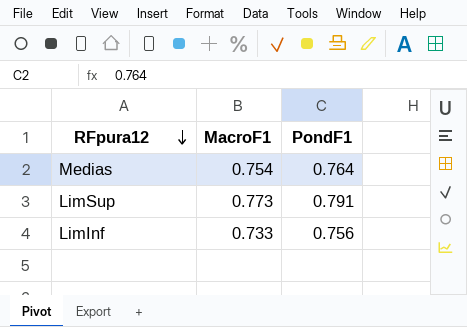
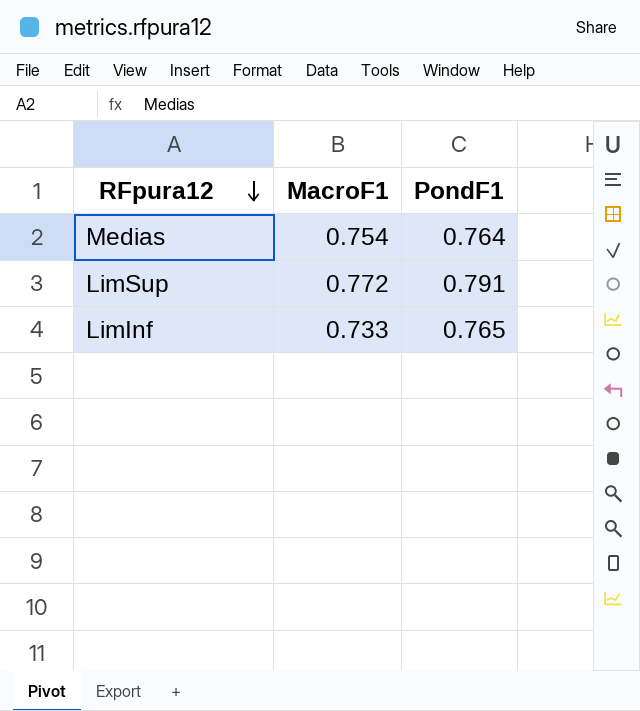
LimSup | MacroF1: 0.773 -> 0.772
LimInf | PondF1: 0.756 -> 0.765

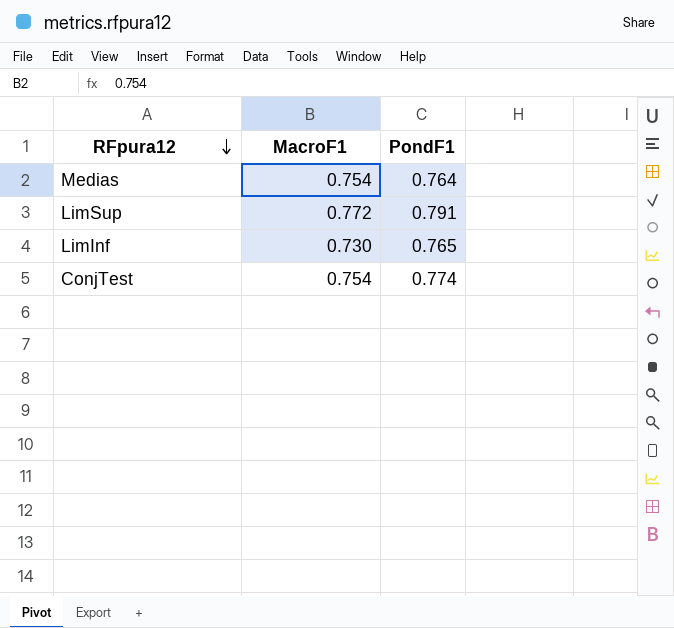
LimInf | MacroF1: 0.733 -> 0.730
row ConjTest: none -> 0.754 | 0.774

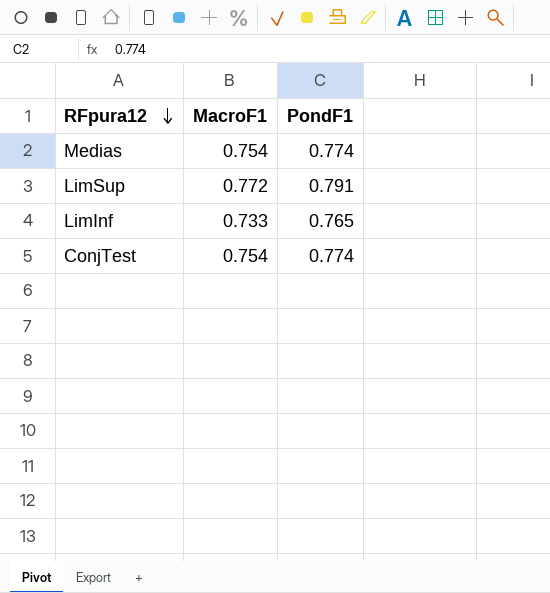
Medias | PondF1: 0.764 -> 0.774
LimInf | MacroF1: 0.730 -> 0.733

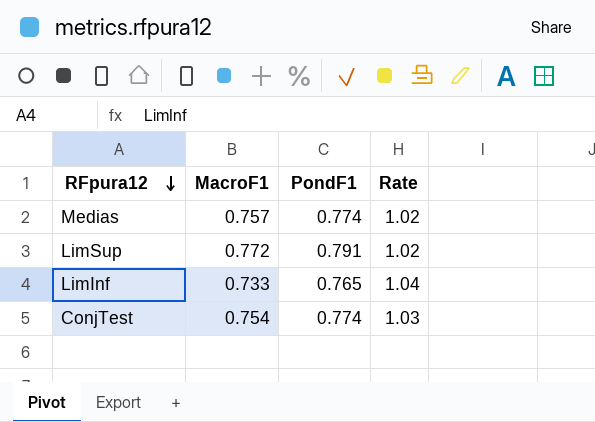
column Rate | formula: none -> [PondF1] / [MacroF1]
Medias | MacroF1: 0.754 -> 0.757

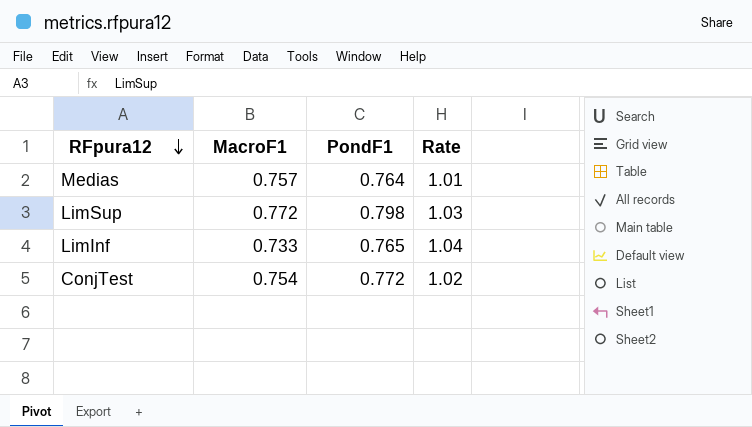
Medias | PondF1: 0.774 -> 0.764
Medias | Rate: 1.02 -> 1.01
LimSup | PondF1: 0.791 -> 0.798
LimSup | Rate: 1.02 -> 1.03
ConjTest | PondF1: 0.774 -> 0.772
ConjTest | Rate: 1.03 -> 1.02

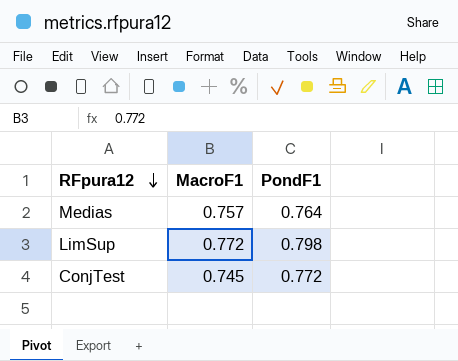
column Rate | formula: [PondF1] / [MacroF1] -> none
row LimInf: 0.733 | 0.765 | 1.04 -> none
ConjTest | MacroF1: 0.754 -> 0.745

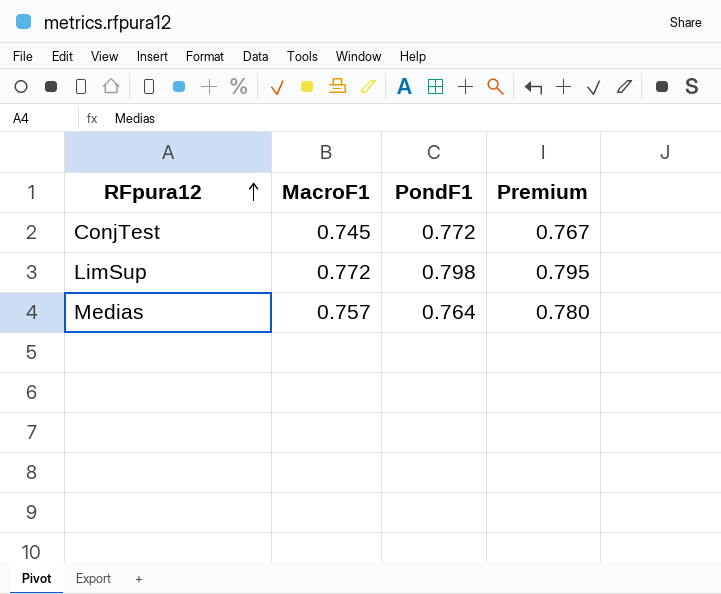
row order: RFpura12 descending -> RFpura12 ascending
column Premium | formula: none -> [MacroF1] * 1.03

